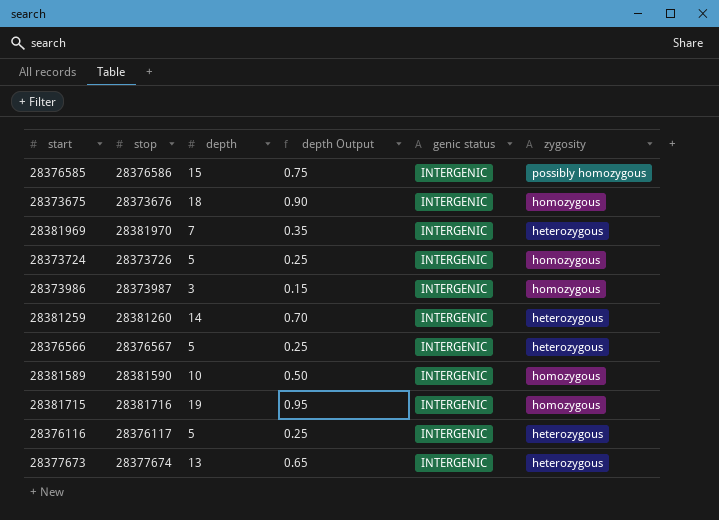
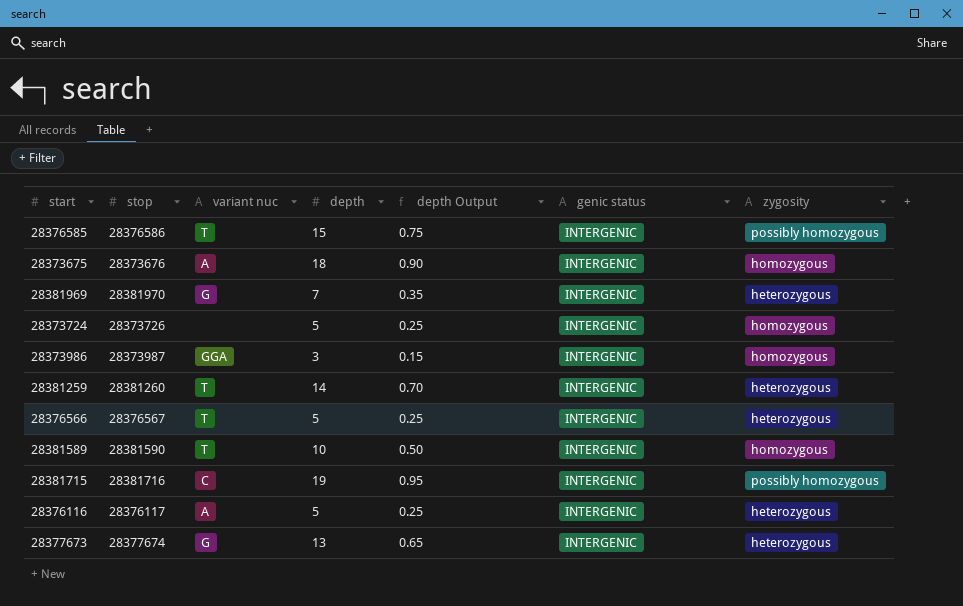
column variant nuc | position: none -> 3
28381715 | zygosity: homozygous -> possibly homozygous

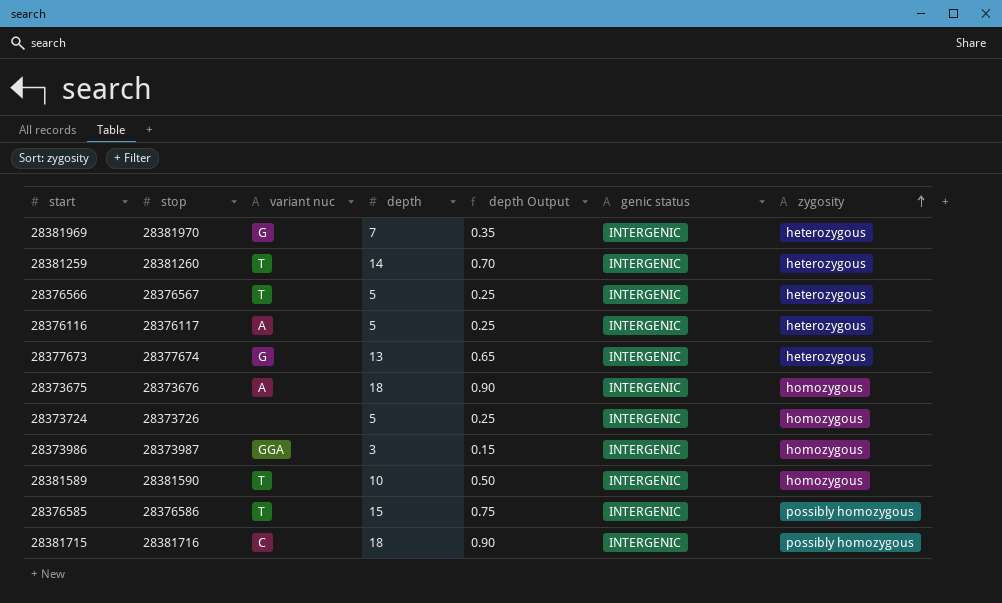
row order: none -> zygosity ascending
28381715 | depth: 19 -> 18
28381715 | depth Output: 0.95 -> 0.90

